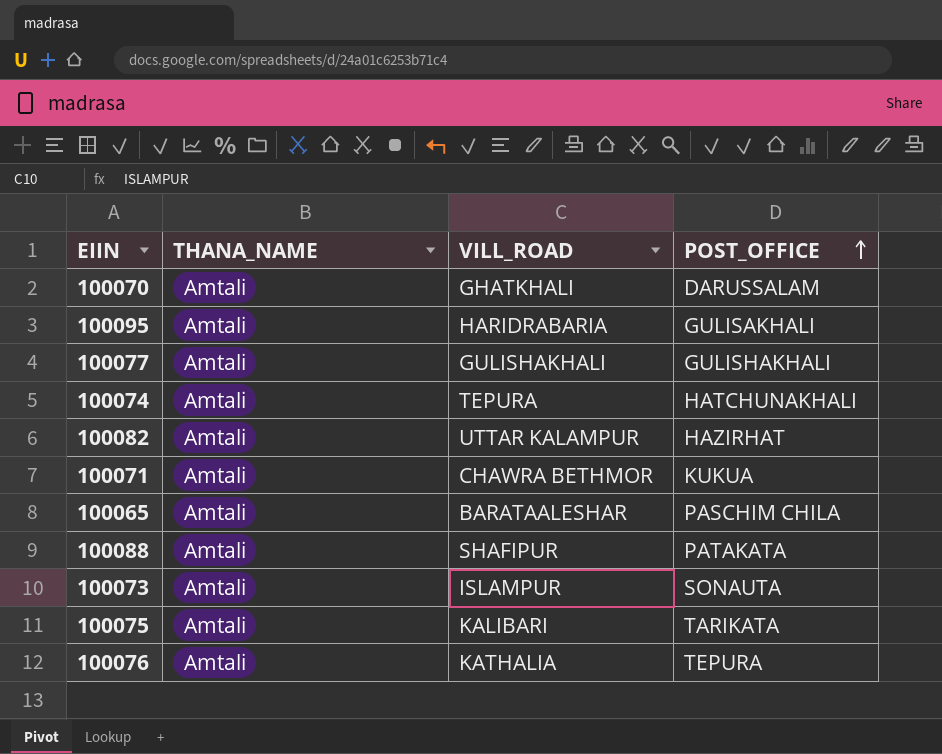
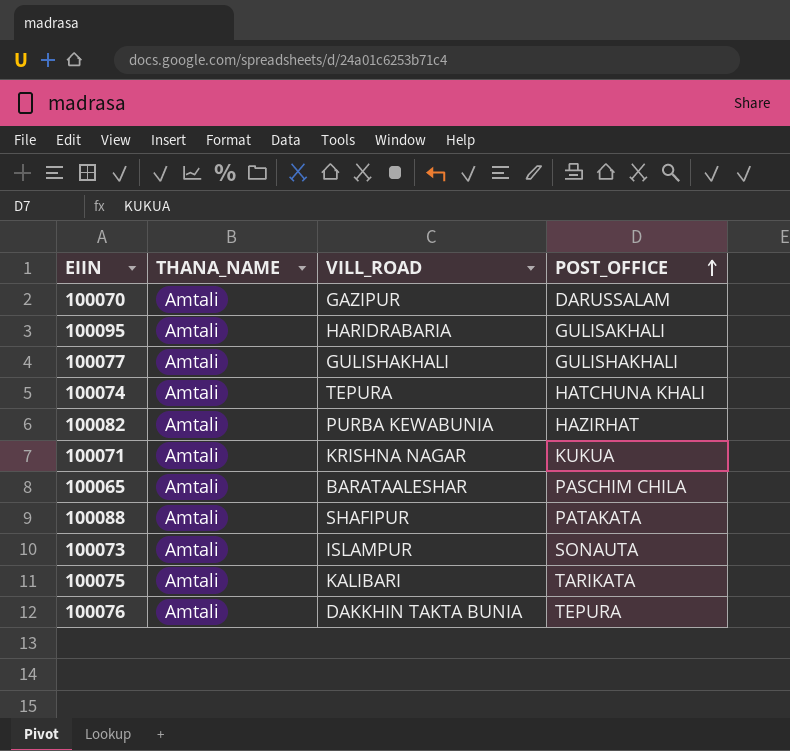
100070 | VILL_ROAD: GHATKHALI -> GAZIPUR
100074 | POST_OFFICE: HATCHUNAKHALI -> HATCHUNA KHALI
100082 | VILL_ROAD: UTTAR KALAMPUR -> PURBA KEWABUNIA
100071 | VILL_ROAD: CHAWRA BETHMOR -> KRISHNA NAGAR
100076 | VILL_ROAD: KATHALIA -> DAKKHIN TAKTA BUNIA

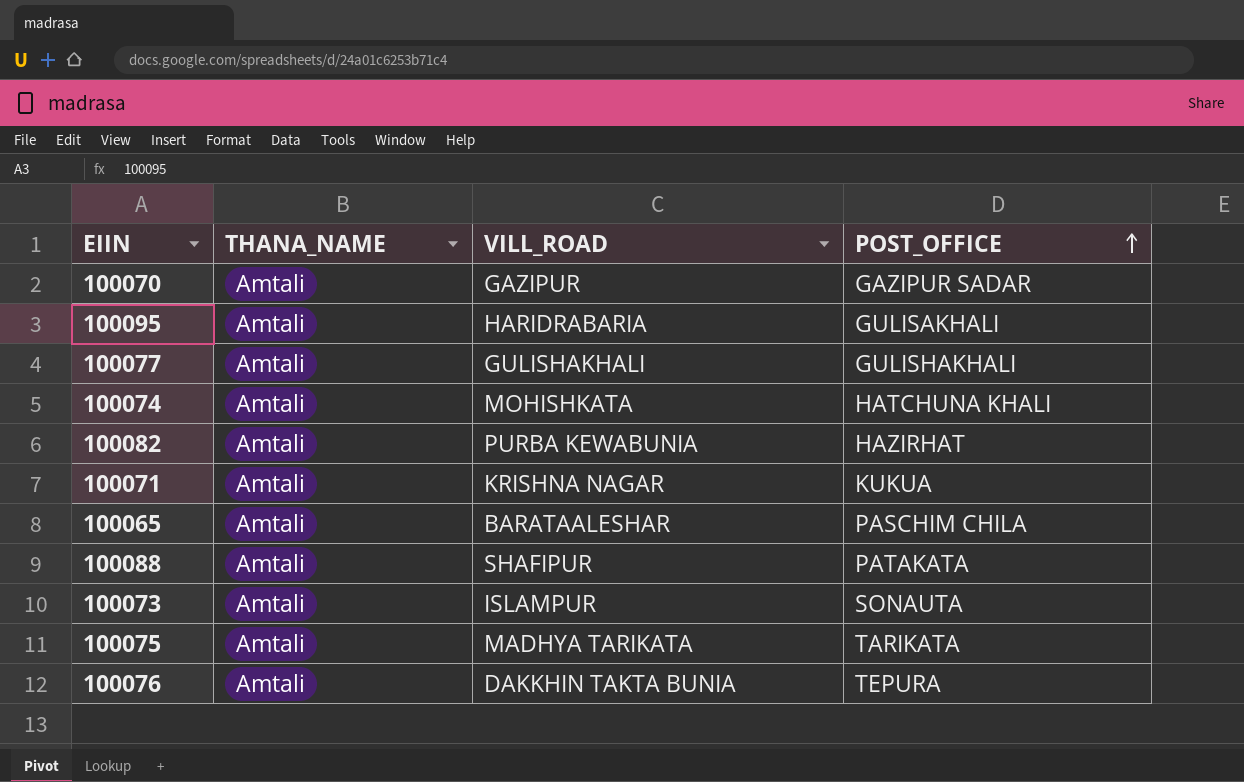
100070 | POST_OFFICE: DARUSSALAM -> GAZIPUR SADAR
100074 | VILL_ROAD: TEPURA -> MOHISHKATA
100075 | VILL_ROAD: KALIBARI -> MADHYA TARIKATA

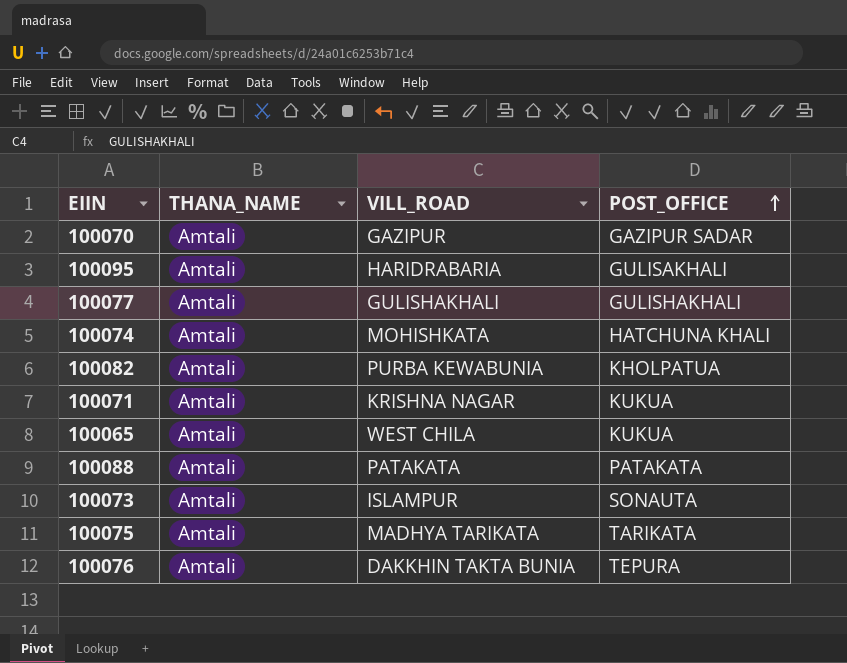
100082 | POST_OFFICE: HAZIRHAT -> KHOLPATUA
100065 | VILL_ROAD: BARATAALESHAR -> WEST CHILA
100065 | POST_OFFICE: PASCHIM CHILA -> KUKUA
100088 | VILL_ROAD: SHAFIPUR -> PATAKATA

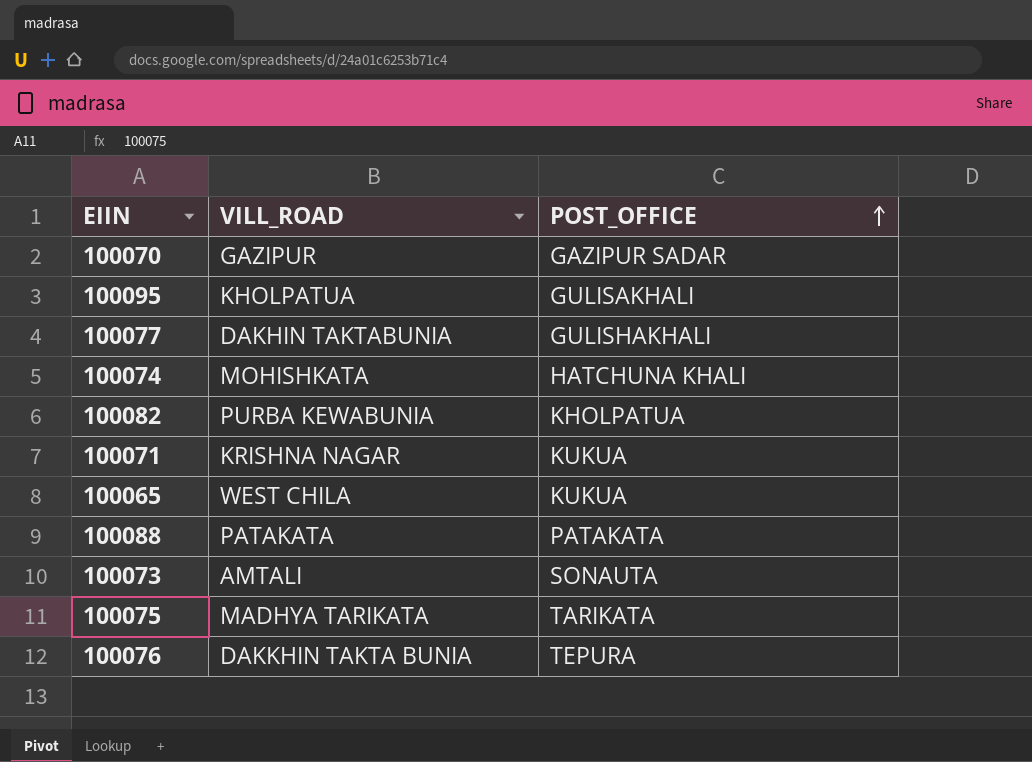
column THANA_NAME | position: 2 -> none
100095 | VILL_ROAD: HARIDRABARIA -> KHOLPATUA
100077 | VILL_ROAD: GULISHAKHALI -> DAKHIN TAKTABUNIA
100073 | VILL_ROAD: ISLAMPUR -> AMTALI

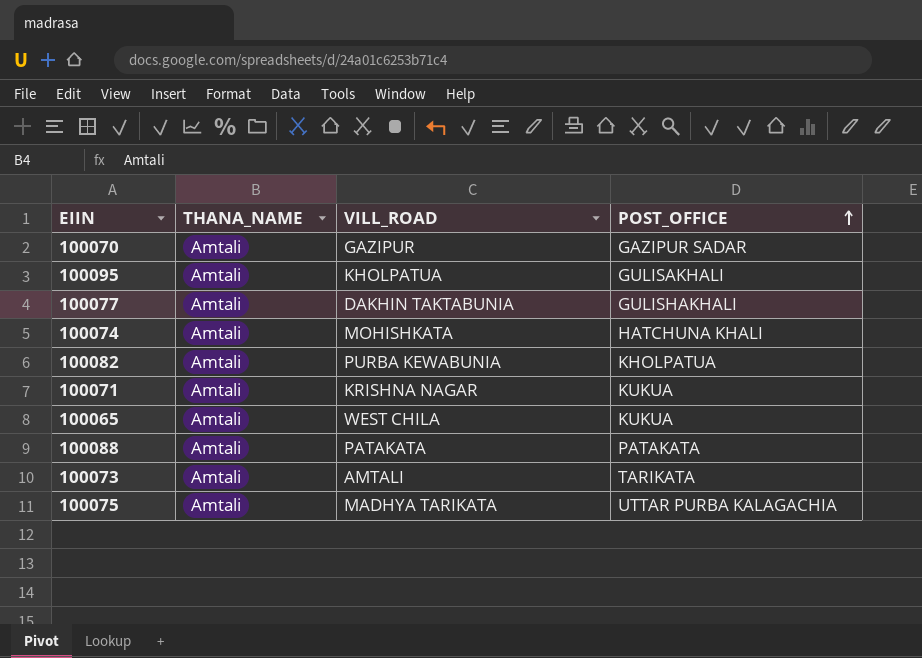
column THANA_NAME | position: none -> 2
row 100076: DAKKHIN TAKTA BUNIA | TEPURA -> none
100073 | POST_OFFICE: SONAUTA -> TARIKATA
100075 | POST_OFFICE: TARIKATA -> UTTAR PURBA KALAGACHIA

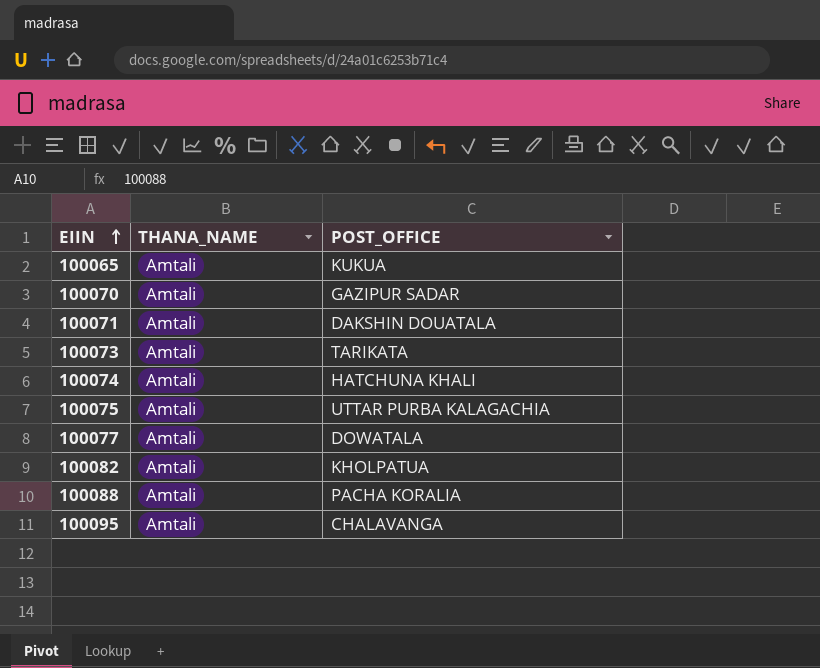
row order: POST_OFFICE ascending -> EIIN ascending
column VILL_ROAD | position: 3 -> none
100071 | POST_OFFICE: KUKUA -> DAKSHIN DOUATALA
100077 | POST_OFFICE: GULISHAKHALI -> DOWATALA
100088 | POST_OFFICE: PATAKATA -> PACHA KORALIA
100095 | POST_OFFICE: GULISAKHALI -> CHALAVANGA

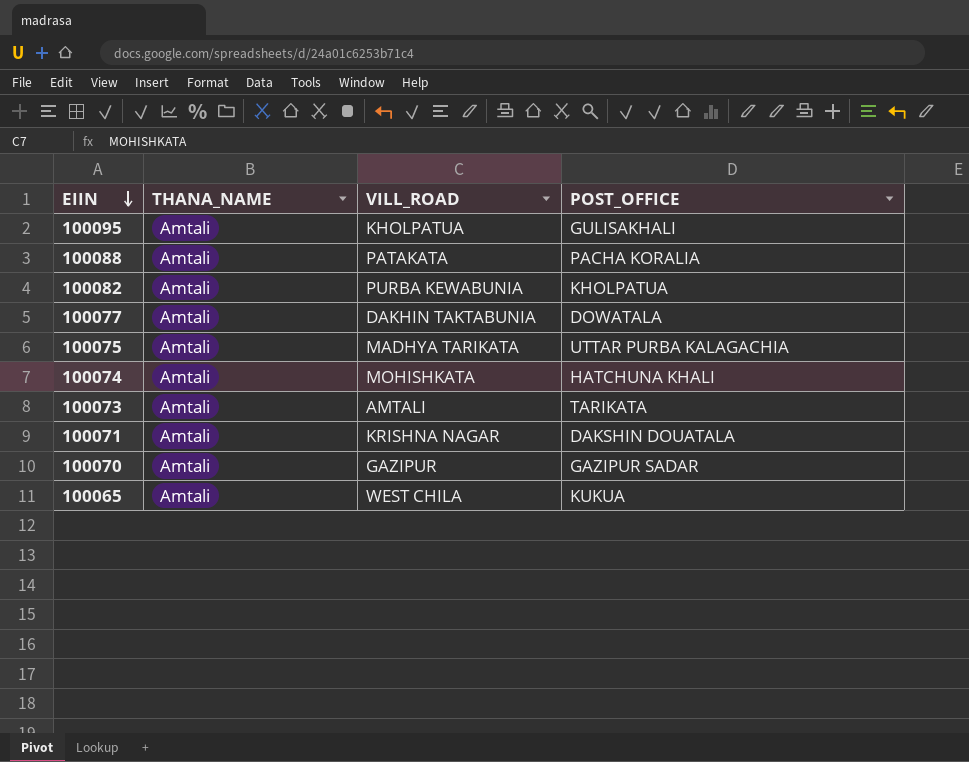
row order: EIIN ascending -> EIIN descending
column VILL_ROAD | position: none -> 3
100095 | POST_OFFICE: CHALAVANGA -> GULISAKHALI

